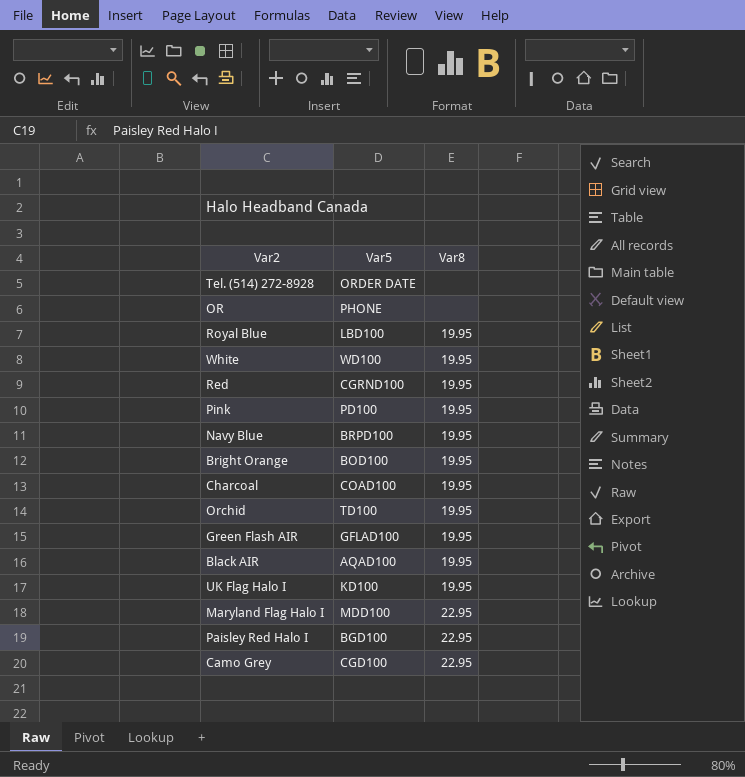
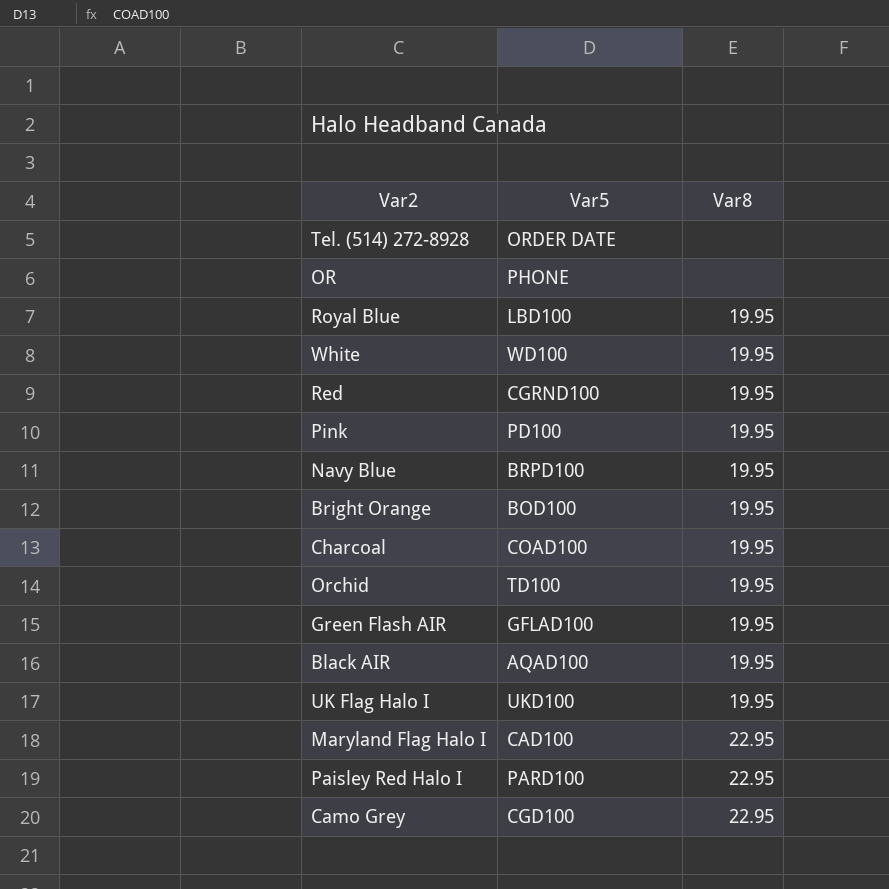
UK Flag Halo I | Var5: KD100 -> UKD100
Maryland Flag Halo I | Var5: MDD100 -> CAD100
Paisley Red Halo I | Var5: BGD100 -> PARD100

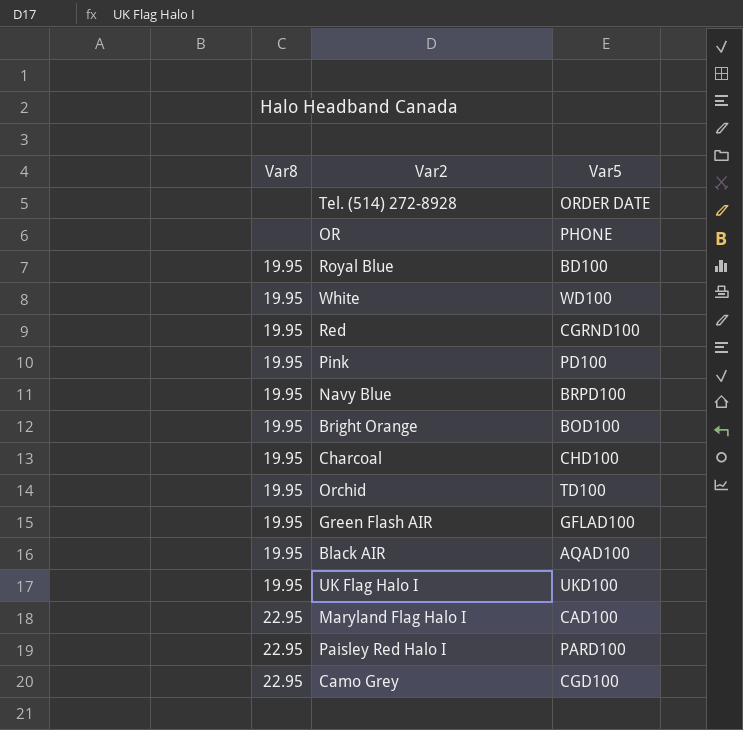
column Var8 | position: 3 -> 1
Royal Blue | Var5: LBD100 -> BD100
Charcoal | Var5: COAD100 -> CHD100

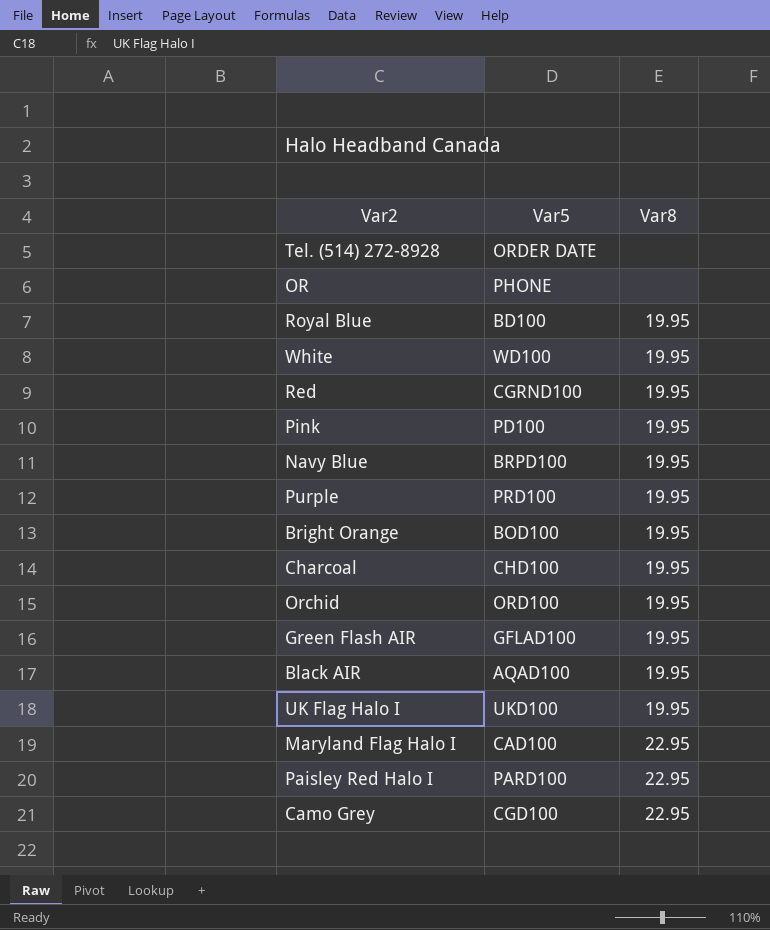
column Var8 | position: 1 -> 3
row Purple: none -> PRD100 | 19.95
Orchid | Var5: TD100 -> ORD100

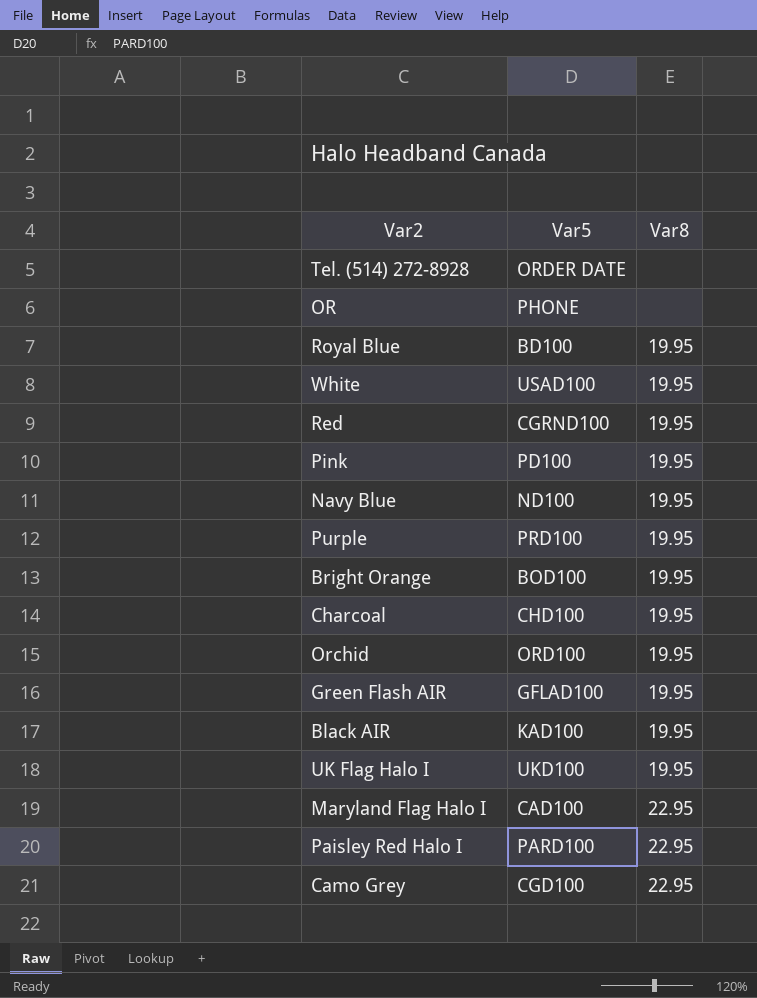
White | Var5: WD100 -> USAD100
Navy Blue | Var5: BRPD100 -> ND100
Black AIR | Var5: AQAD100 -> KAD100

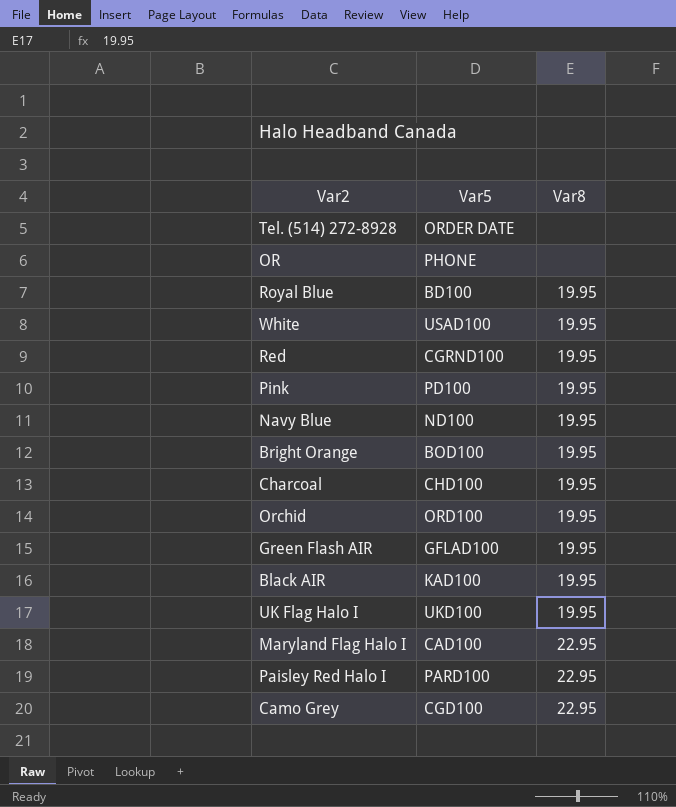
row Purple: PRD100 | 19.95 -> none

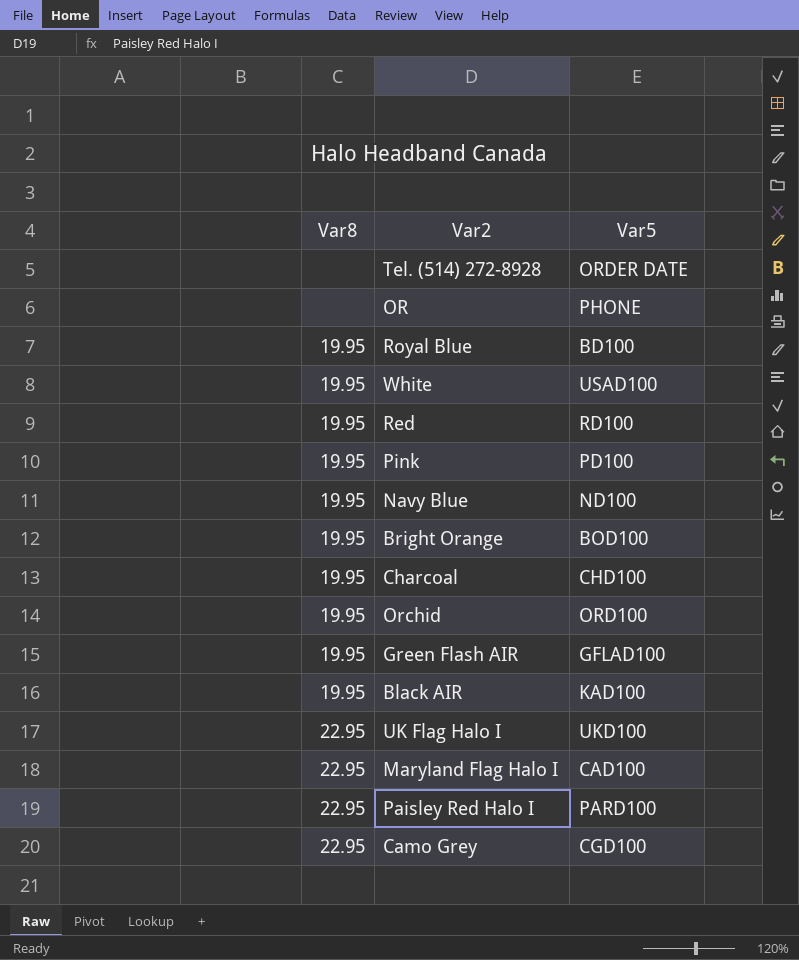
column Var8 | position: 3 -> 1
Red | Var5: CGRND100 -> RD100
UK Flag Halo I | Var8: 19.95 -> 22.95

